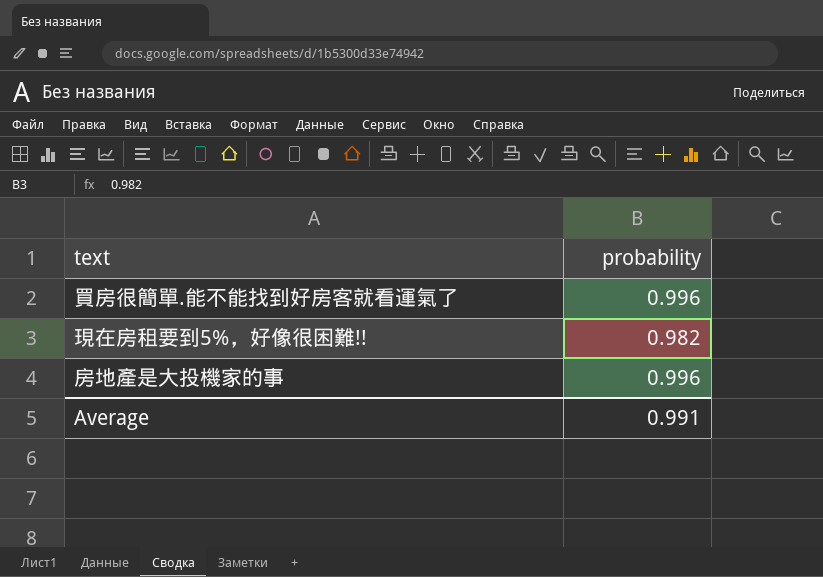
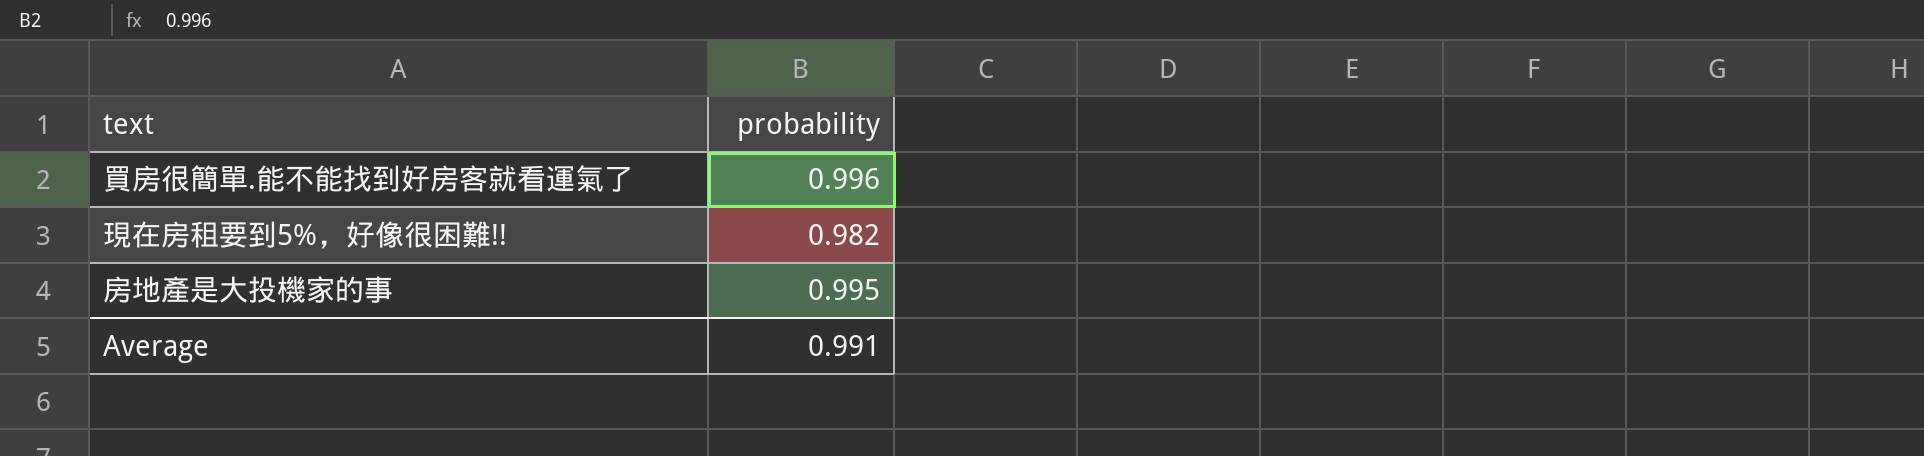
房地產是大投機家的事 | probability: 0.996 -> 0.995

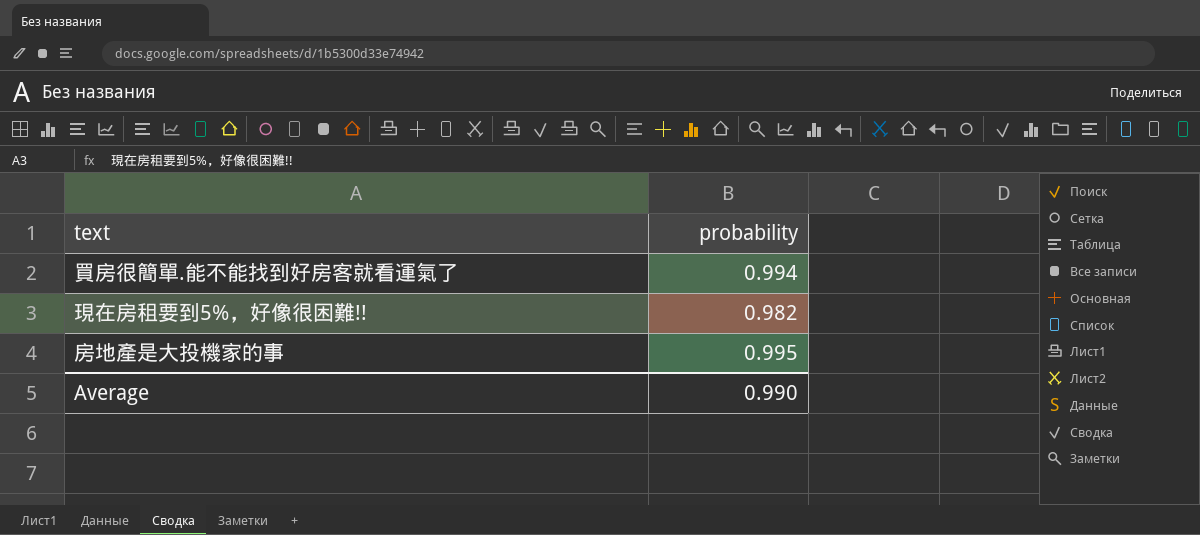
買房很簡單.能不能找到好房客就看運氣了 | probability: 0.996 -> 0.994
Average | probability: 0.991 -> 0.990

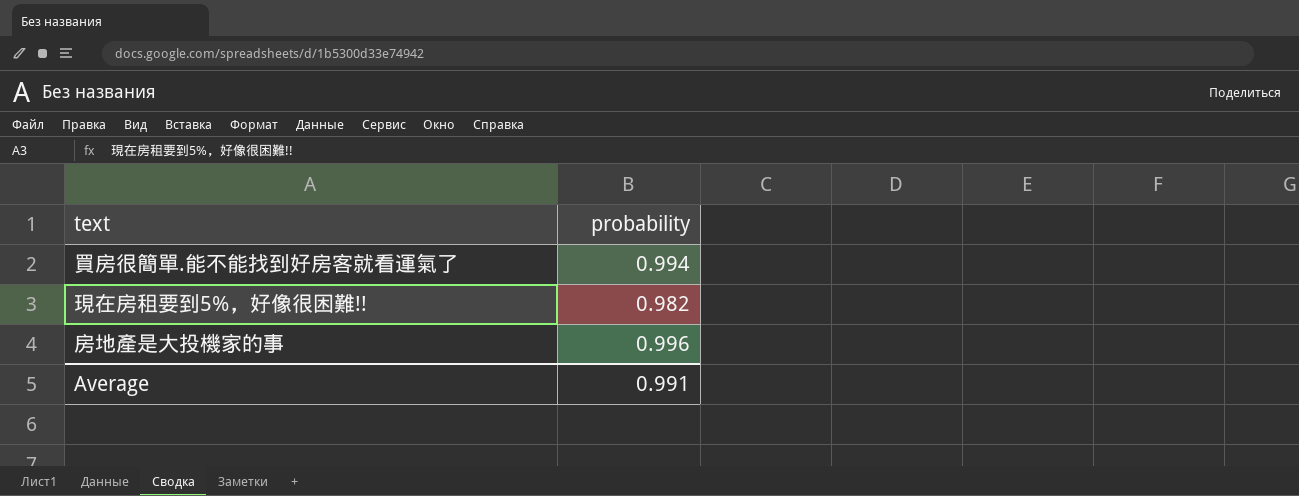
房地產是大投機家的事 | probability: 0.995 -> 0.996
Average | probability: 0.990 -> 0.991

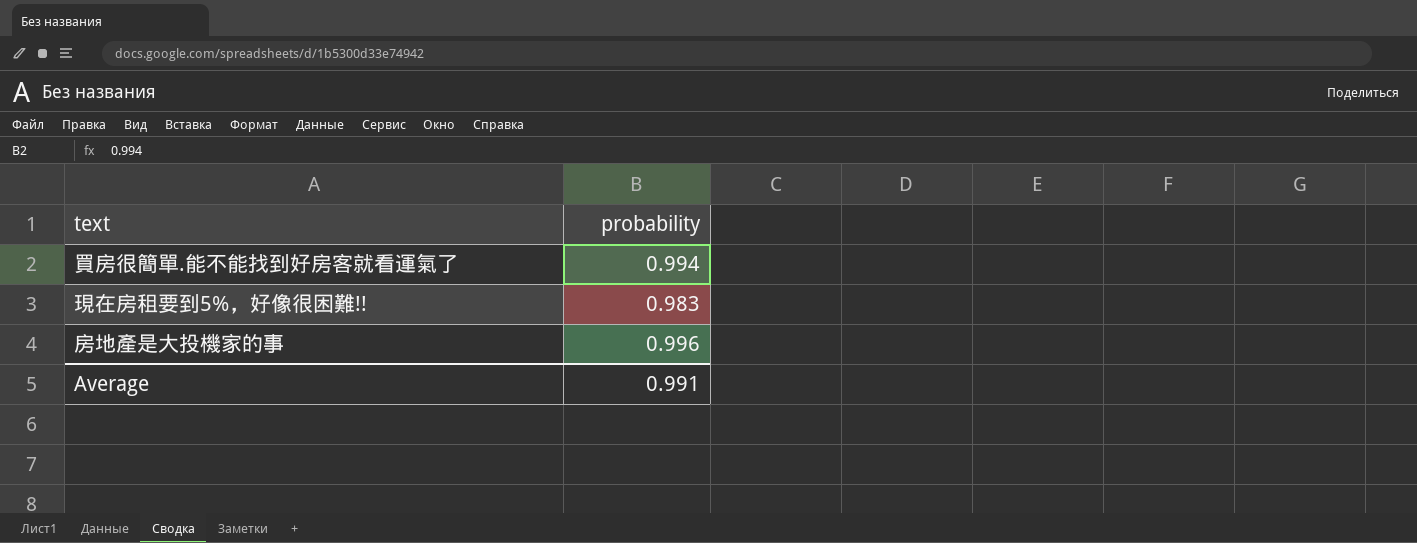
現在房租要到5%，好像很困難!! | probability: 0.982 -> 0.983

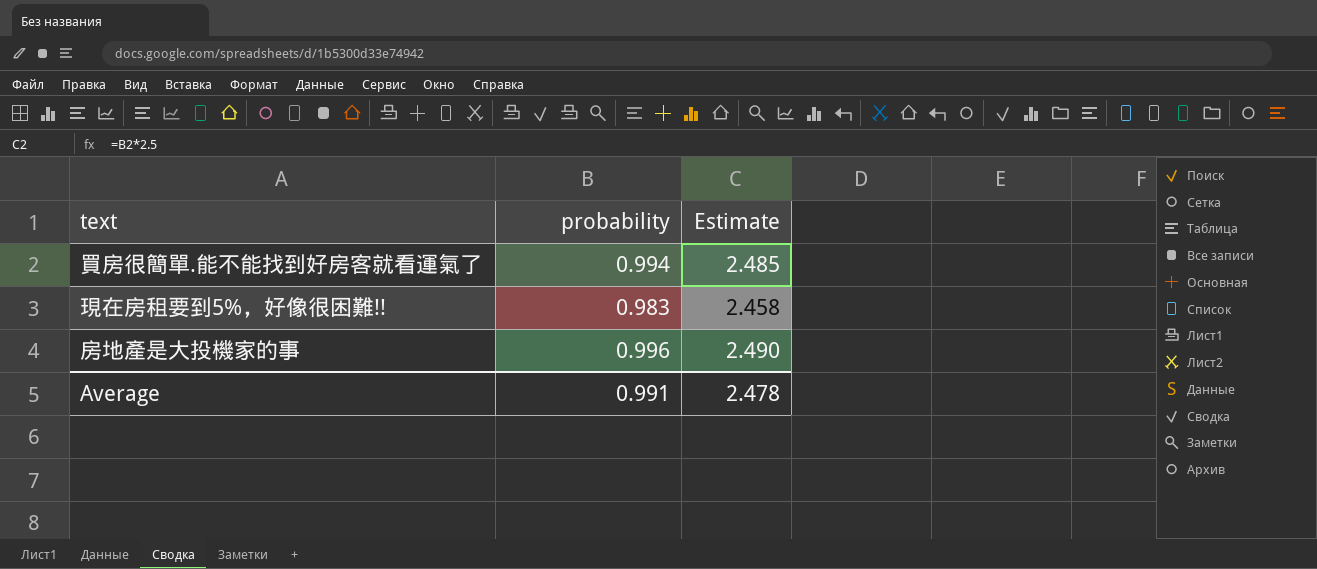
column Estimate | formula: none -> [probability] * 2.5

